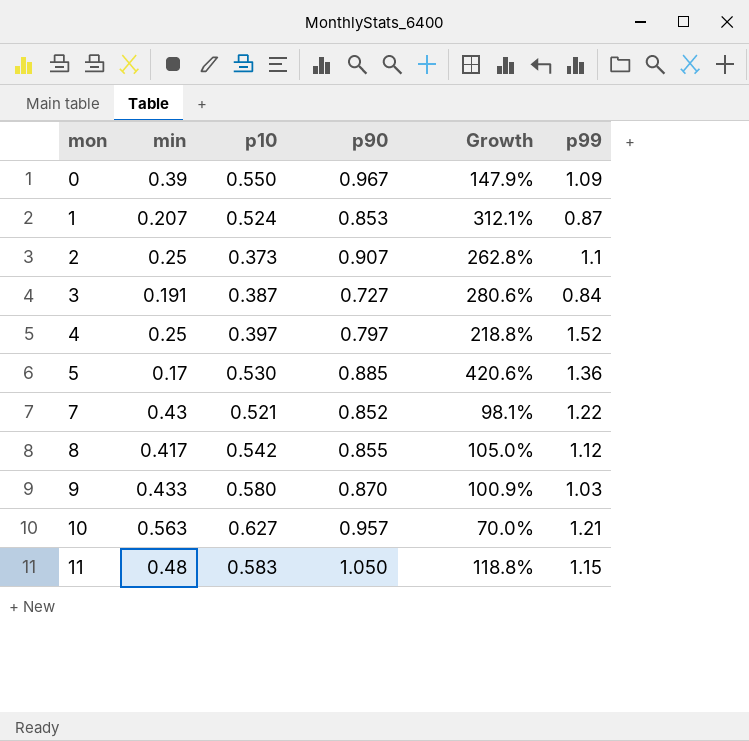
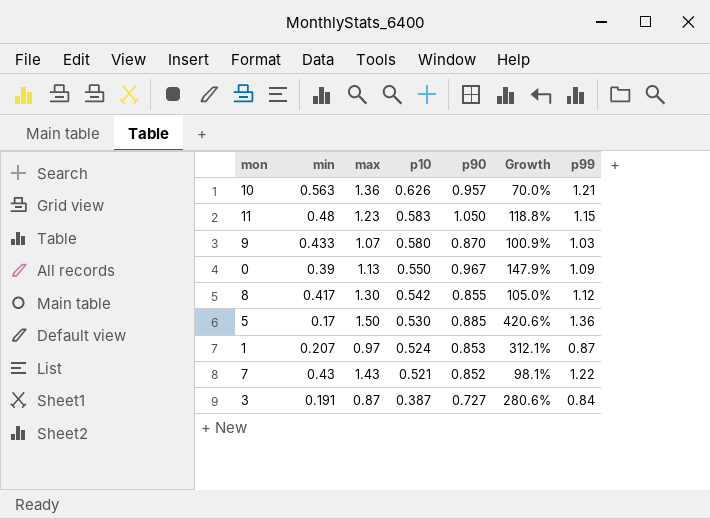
row order: mon ascending -> p10 descending
column max | position: none -> 3
row 2: 0.25 | 0.373 | 0.907 | 262.8% | 1.1 -> none
row 4: 0.25 | 0.397 | 0.797 | 218.8% | 1.52 -> none
10 | p10: 0.627 -> 0.626

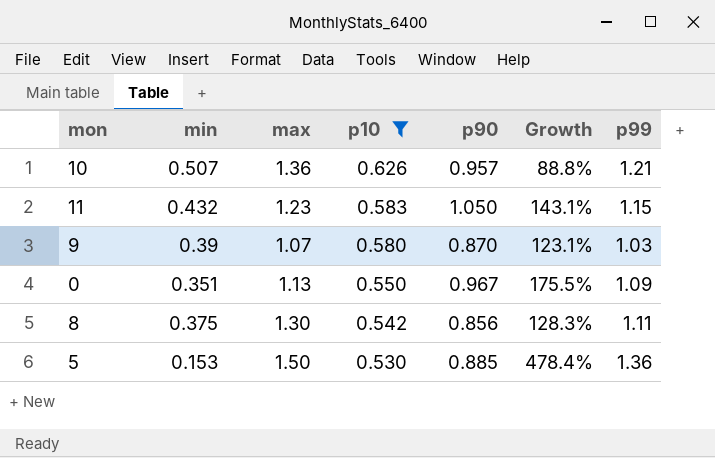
filter: none -> p10 >= 0.530
10 | min: 0.563 -> 0.507
10 | Growth: 70.0% -> 88.8%
11 | min: 0.48 -> 0.432
11 | Growth: 118.8% -> 143.1%
9 | min: 0.433 -> 0.39
9 | Growth: 100.9% -> 123.1%
0 | min: 0.39 -> 0.351
0 | Growth: 147.9% -> 175.5%
8 | min: 0.417 -> 0.375
8 | p90: 0.855 -> 0.856
8 | Growth: 105.0% -> 128.3%
8 | p99: 1.12 -> 1.11
5 | min: 0.17 -> 0.153
5 | Growth: 420.6% -> 478.4%

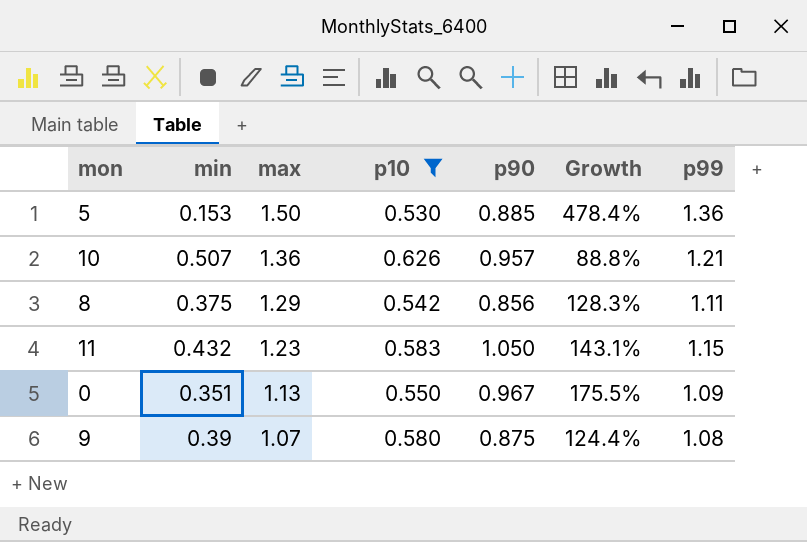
row order: p10 descending -> max descending
8 | max: 1.30 -> 1.29
9 | p90: 0.870 -> 0.875
9 | Growth: 123.1% -> 124.4%
9 | p99: 1.03 -> 1.08

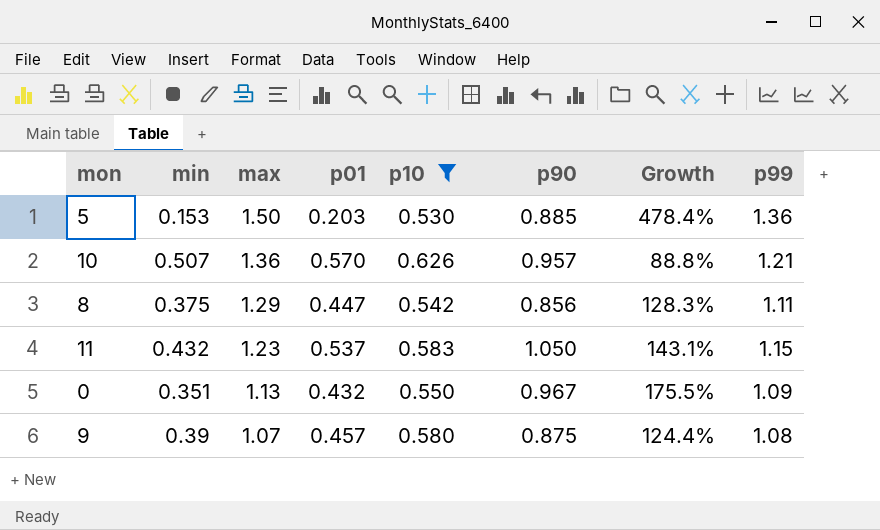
column p01 | position: none -> 4

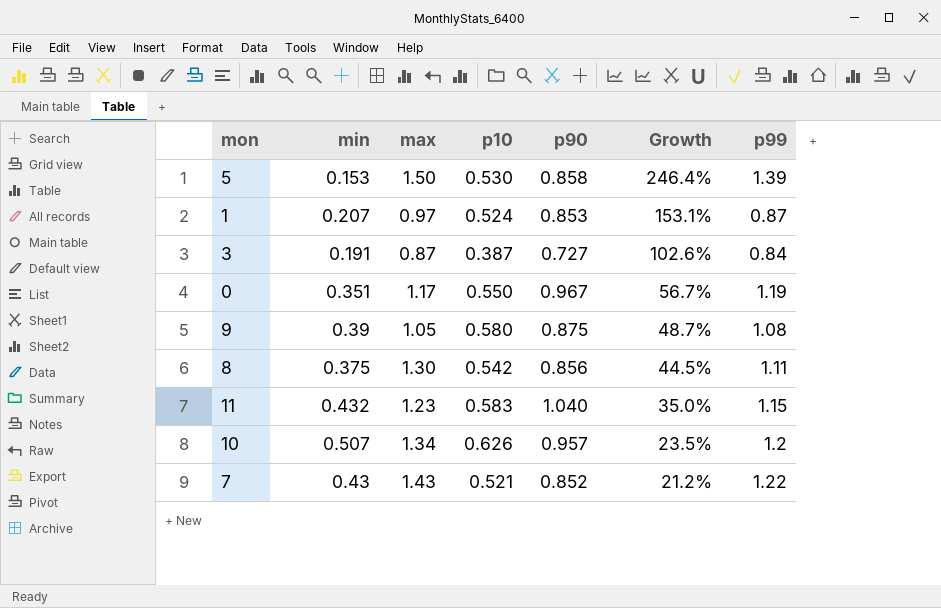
filter: p10 >= 0.530 -> none
row order: max descending -> Growth descending
column p01 | position: 4 -> none
column Growth | formula: ([p90] - [min]) / [min] -> ([p10] - [min]) / [min]
5 | p90: 0.885 -> 0.858
5 | p99: 1.36 -> 1.39
0 | max: 1.13 -> 1.17
0 | p99: 1.09 -> 1.19
9 | max: 1.07 -> 1.05
8 | max: 1.29 -> 1.30
11 | p90: 1.050 -> 1.040
10 | max: 1.36 -> 1.34
10 | p99: 1.21 -> 1.2

